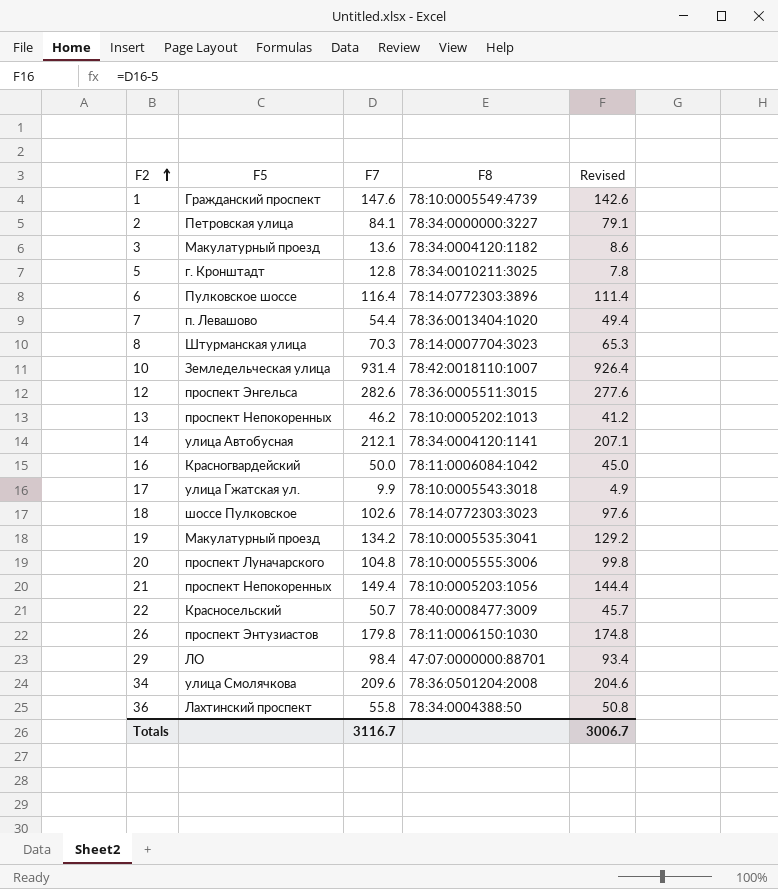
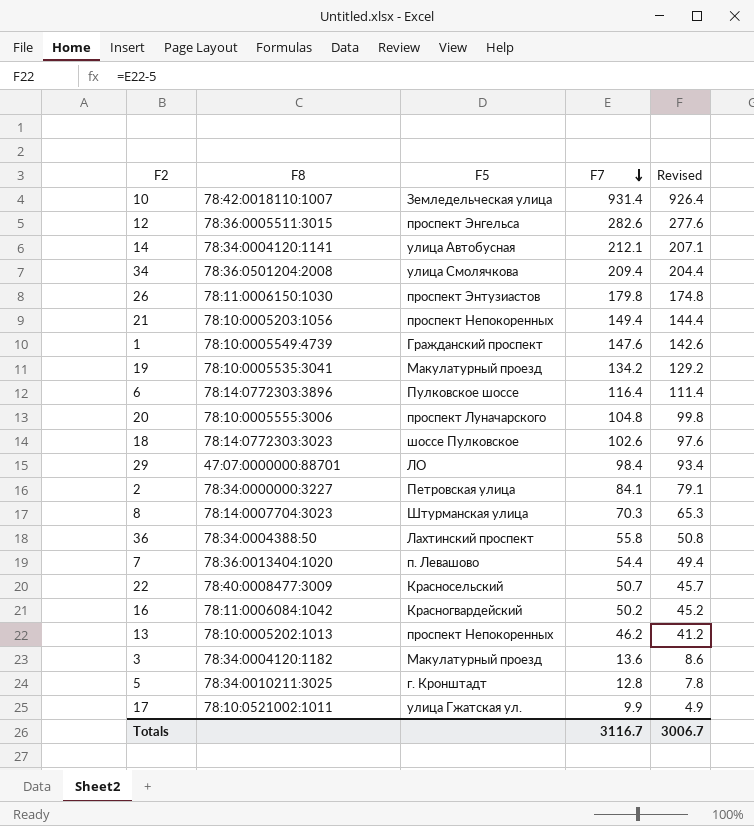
row order: F2 ascending -> F7 descending
column F8 | position: 4 -> 2
34 | F7: 209.6 -> 209.4
34 | Revised: 204.6 -> 204.4
16 | F7: 50.0 -> 50.2
16 | Revised: 45.0 -> 45.2
17 | F8: 78:10:0005543:3018 -> 78:10:0521002:1011

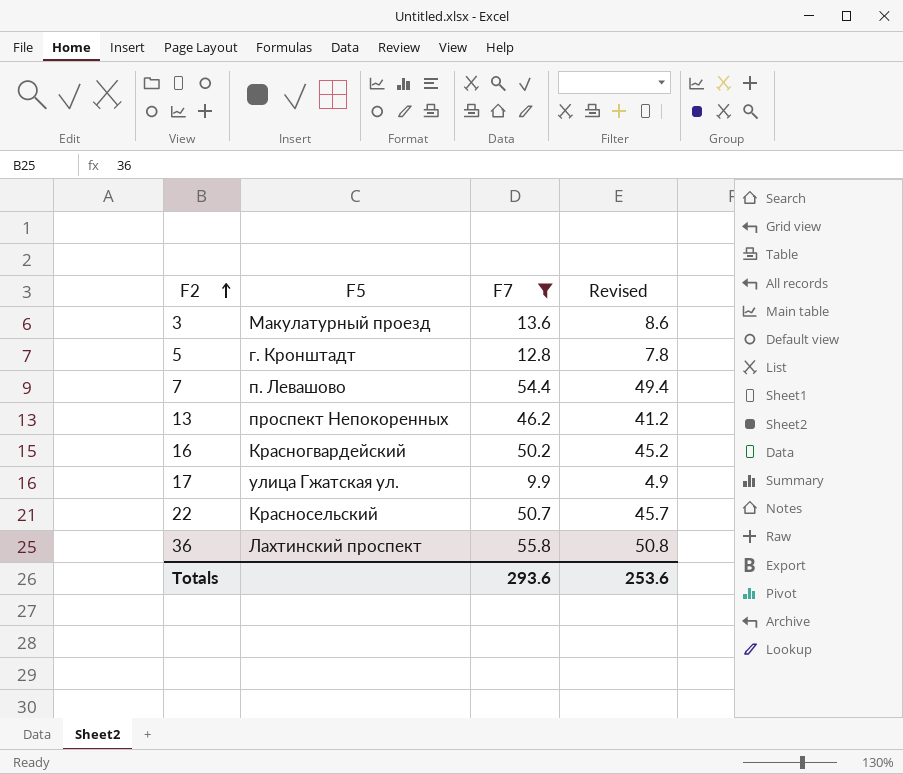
filter: none -> F7 <= 55.8
row order: F7 descending -> F2 ascending
column F8 | position: 2 -> none
Totals | F7: 3116.7 -> 293.6
Totals | Revised: 3006.7 -> 253.6

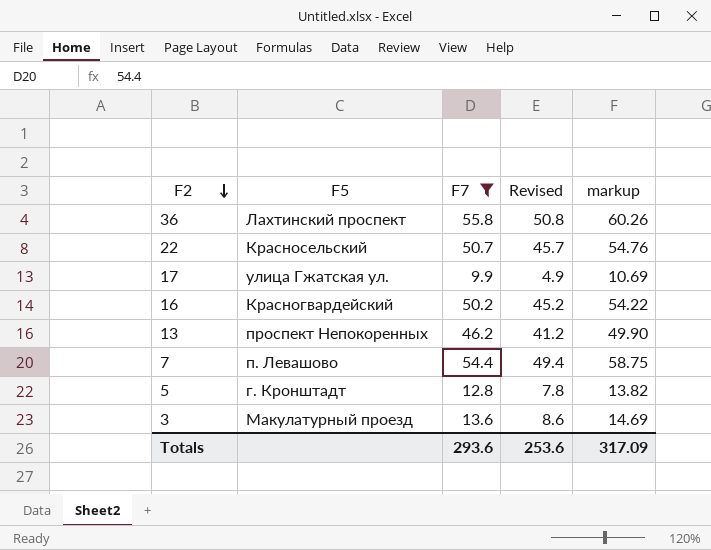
row order: F2 ascending -> F2 descending
column markup | formula: none -> [F7] * 1.08

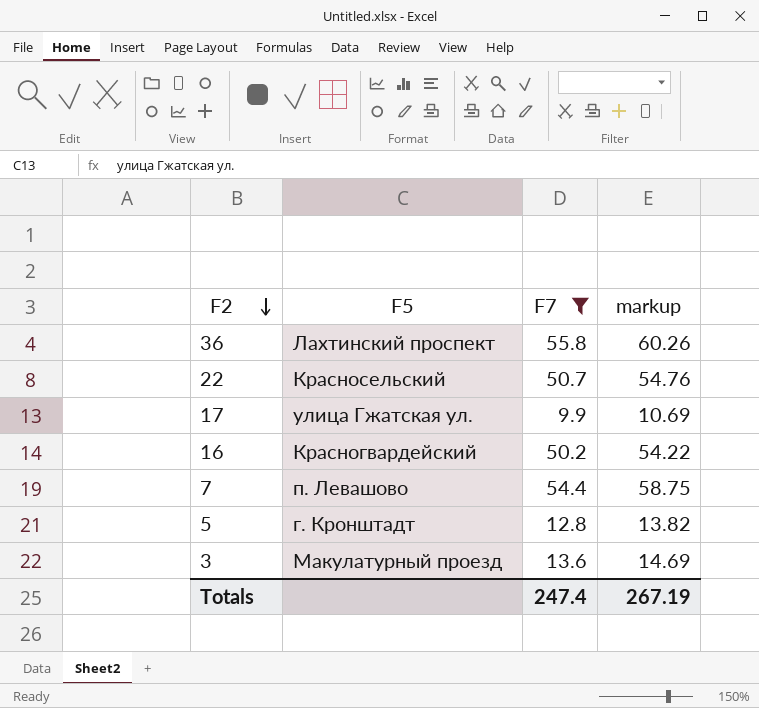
column Revised | formula: [F7] - 5 -> none
row 13: проспект Непокоренных | 46.2 | 41.2 | 49.90 -> none
Totals | F7: 293.6 -> 247.4
Totals | markup: 317.09 -> 267.19

